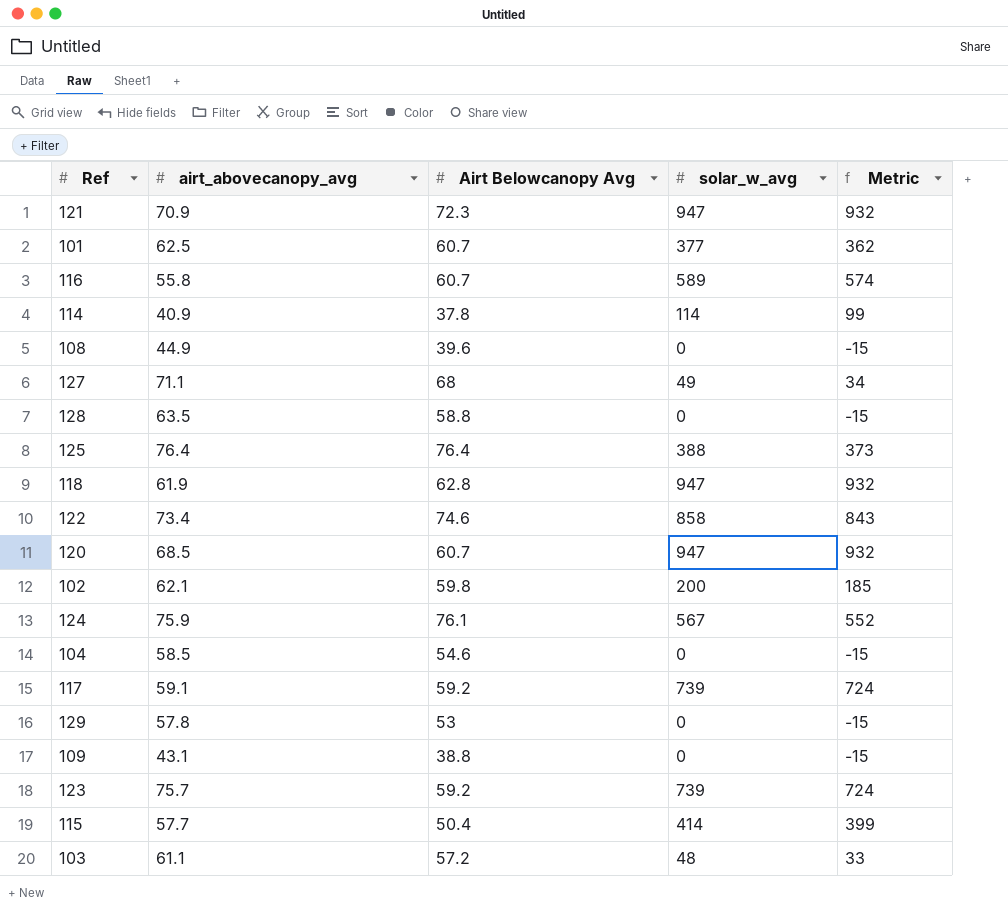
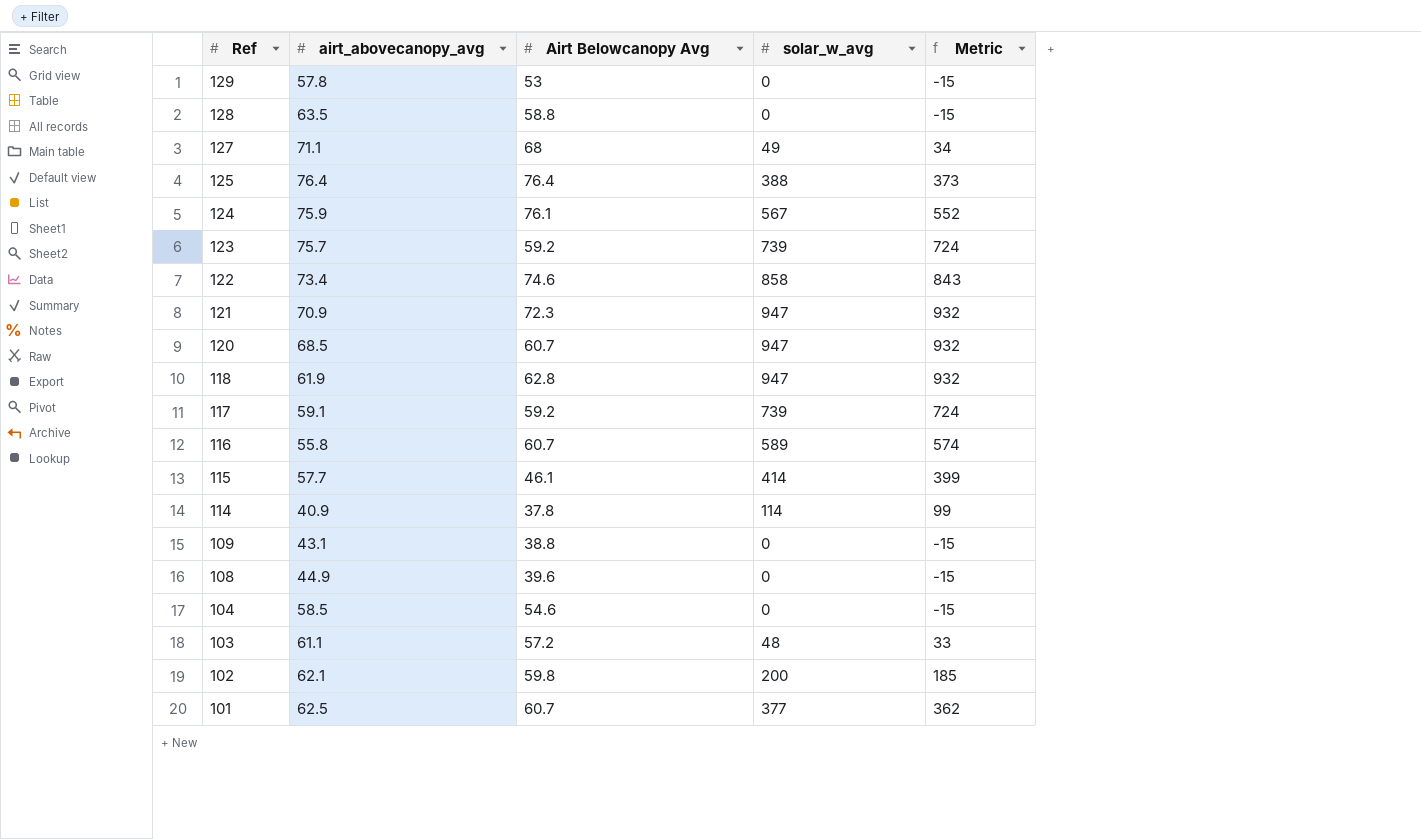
row order: none -> Ref descending
115 | Airt Belowcanopy Avg: 50.4 -> 46.1

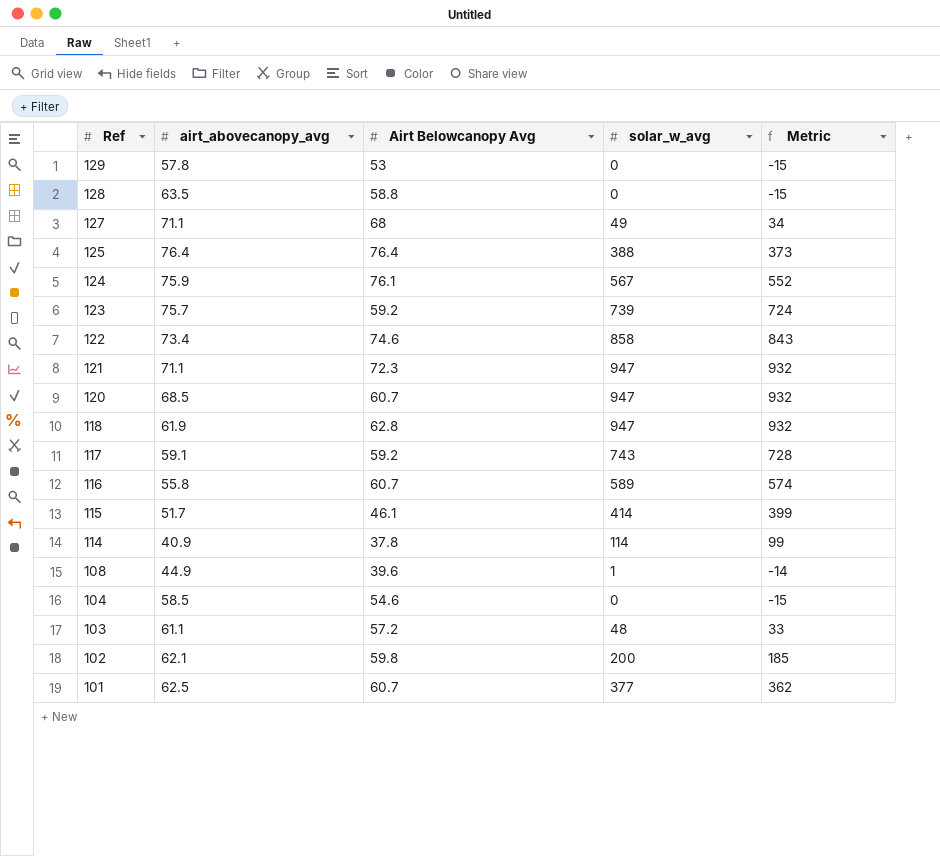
row 109: 43.1 | 38.8 | 0 | -15 -> none
121 | airt_abovecanopy_avg: 70.9 -> 71.1
117 | solar_w_avg: 739 -> 743
117 | Metric: 724 -> 728
115 | airt_abovecanopy_avg: 57.7 -> 51.7
108 | solar_w_avg: 0 -> 1
108 | Metric: -15 -> -14

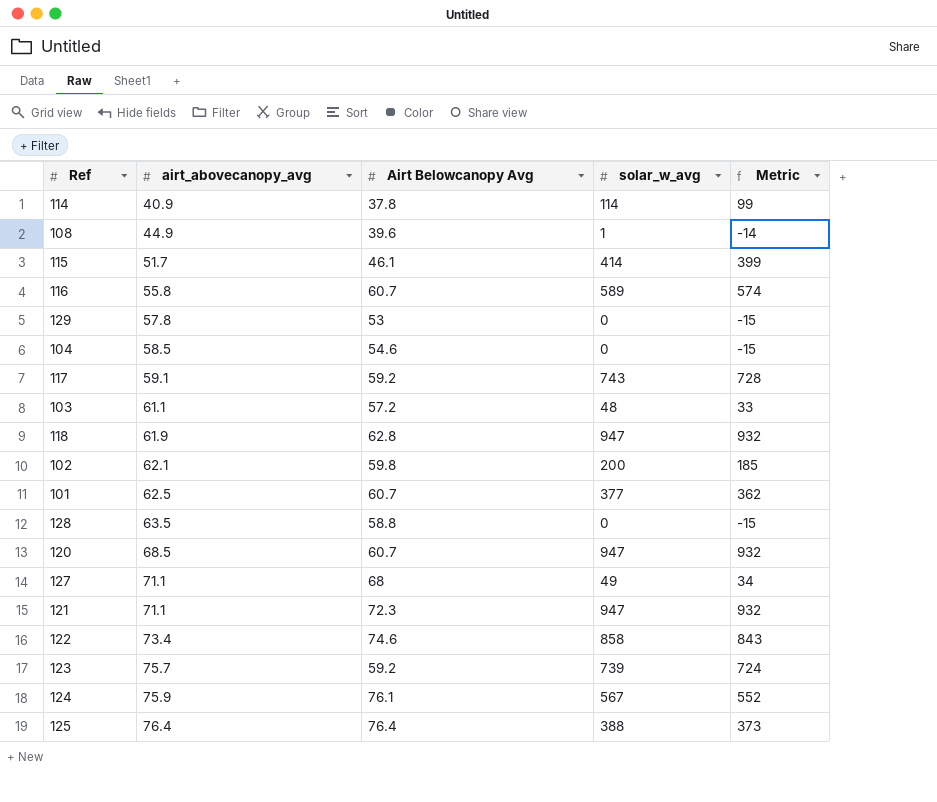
row order: Ref descending -> airt_abovecanopy_avg ascending

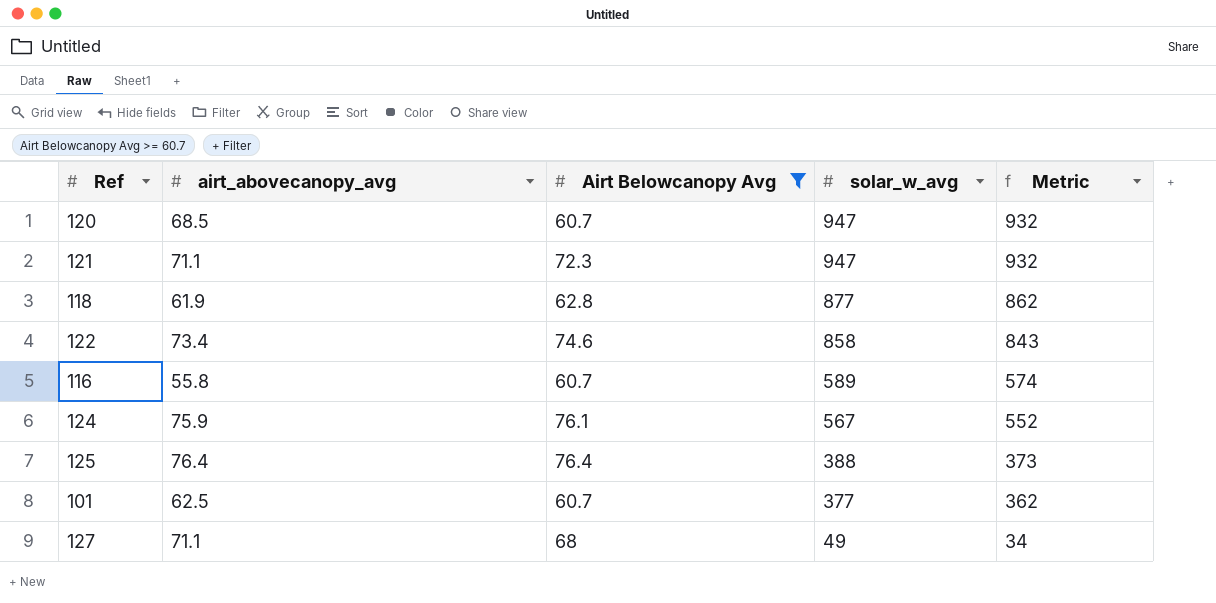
filter: none -> Airt Belowcanopy Avg >= 60.7
row order: airt_abovecanopy_avg ascending -> solar_w_avg descending
118 | solar_w_avg: 947 -> 877
118 | Metric: 932 -> 862

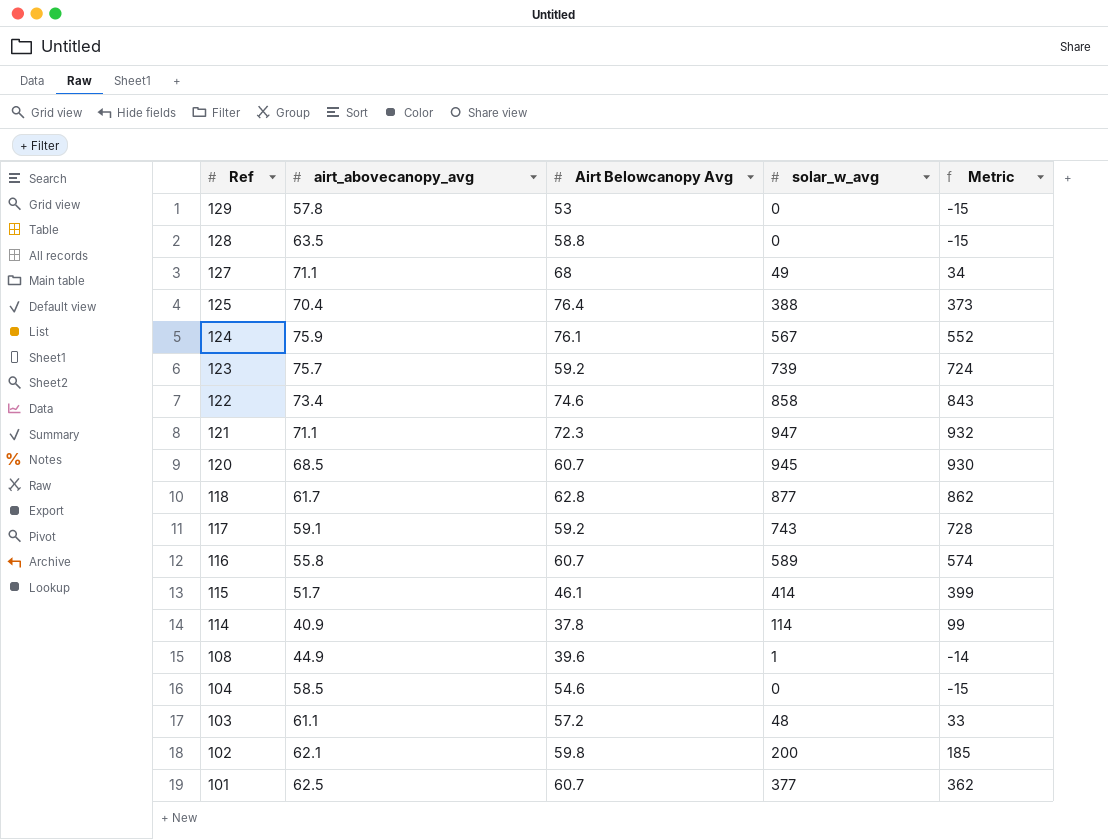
filter: Airt Belowcanopy Avg >= 60.7 -> none
row order: solar_w_avg descending -> Ref descending
125 | airt_abovecanopy_avg: 76.4 -> 70.4
120 | solar_w_avg: 947 -> 945
120 | Metric: 932 -> 930
118 | airt_abovecanopy_avg: 61.9 -> 61.7

